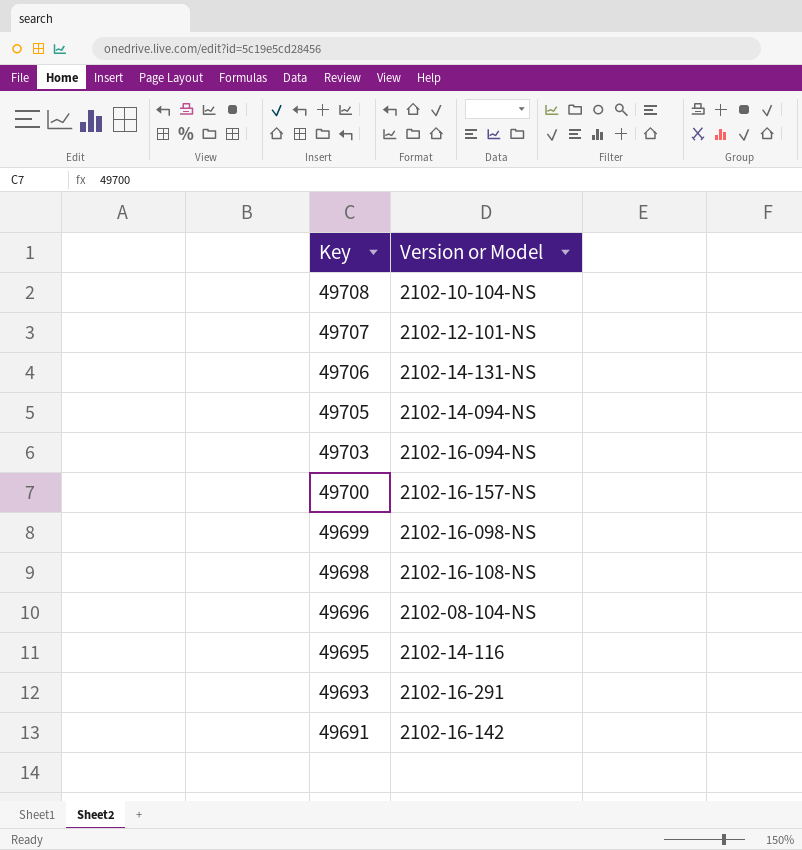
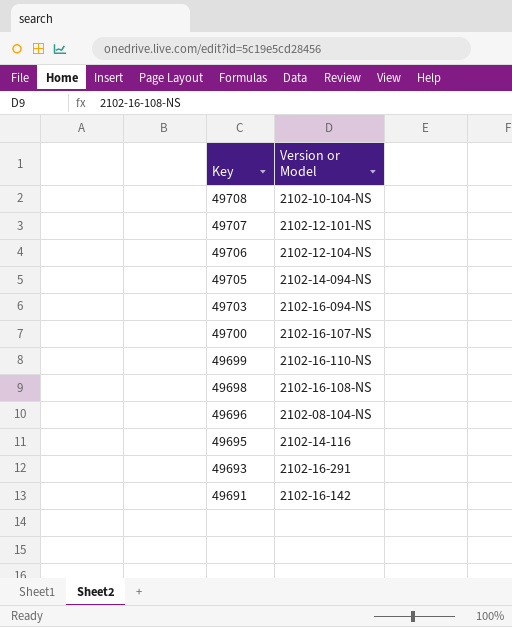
49706 | Version or Model: 2102-14-131-NS -> 2102-12-104-NS
49700 | Version or Model: 2102-16-157-NS -> 2102-16-107-NS
49699 | Version or Model: 2102-16-098-NS -> 2102-16-110-NS

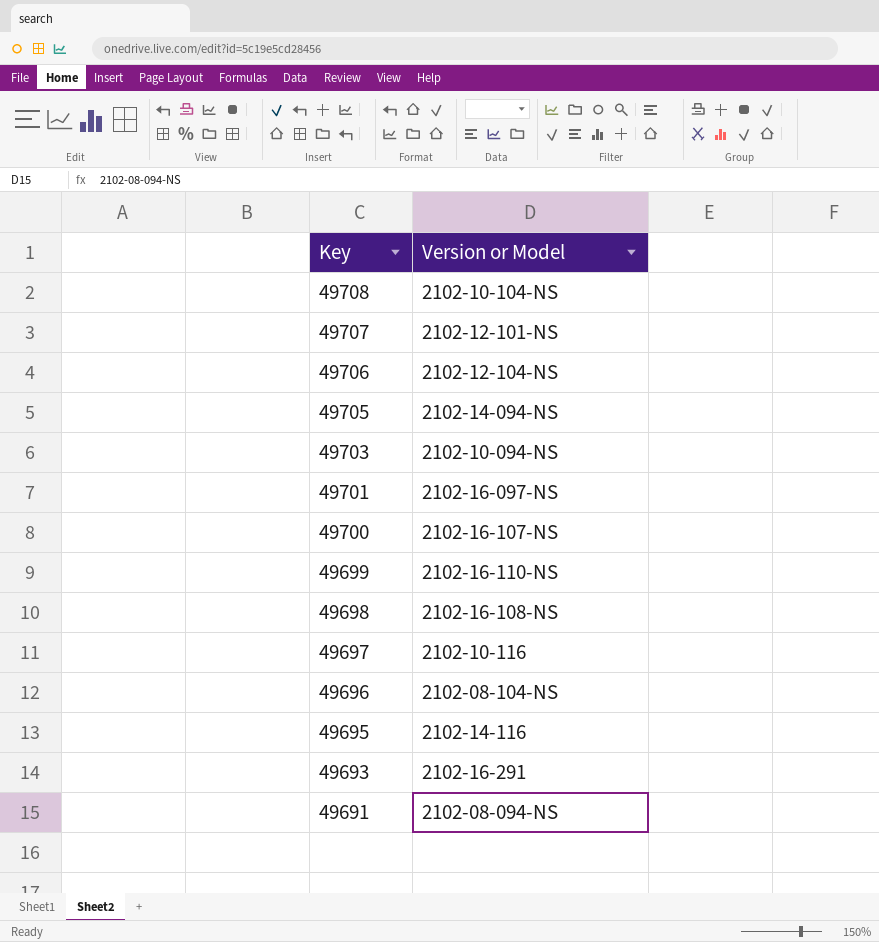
49703 | Version or Model: 2102-16-094-NS -> 2102-10-094-NS
row 49701: none -> 2102-16-097-NS
row 49697: none -> 2102-10-116
49691 | Version or Model: 2102-16-142 -> 2102-08-094-NS

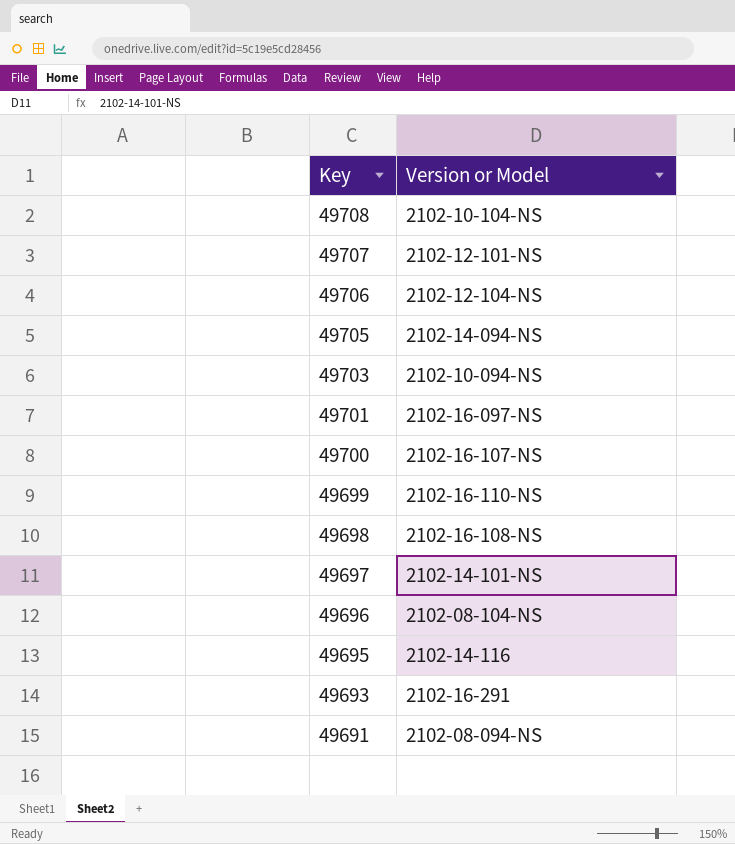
49697 | Version or Model: 2102-10-116 -> 2102-14-101-NS

